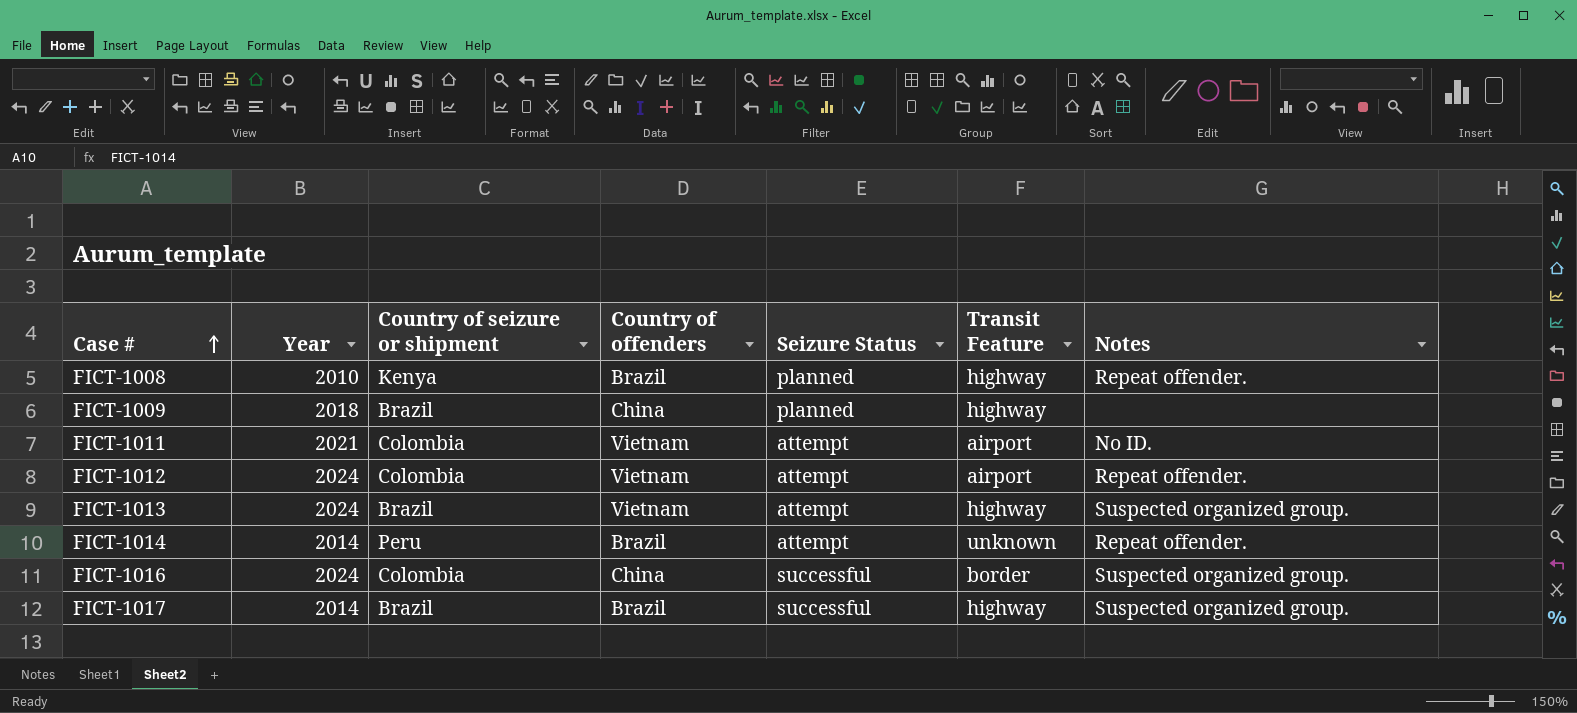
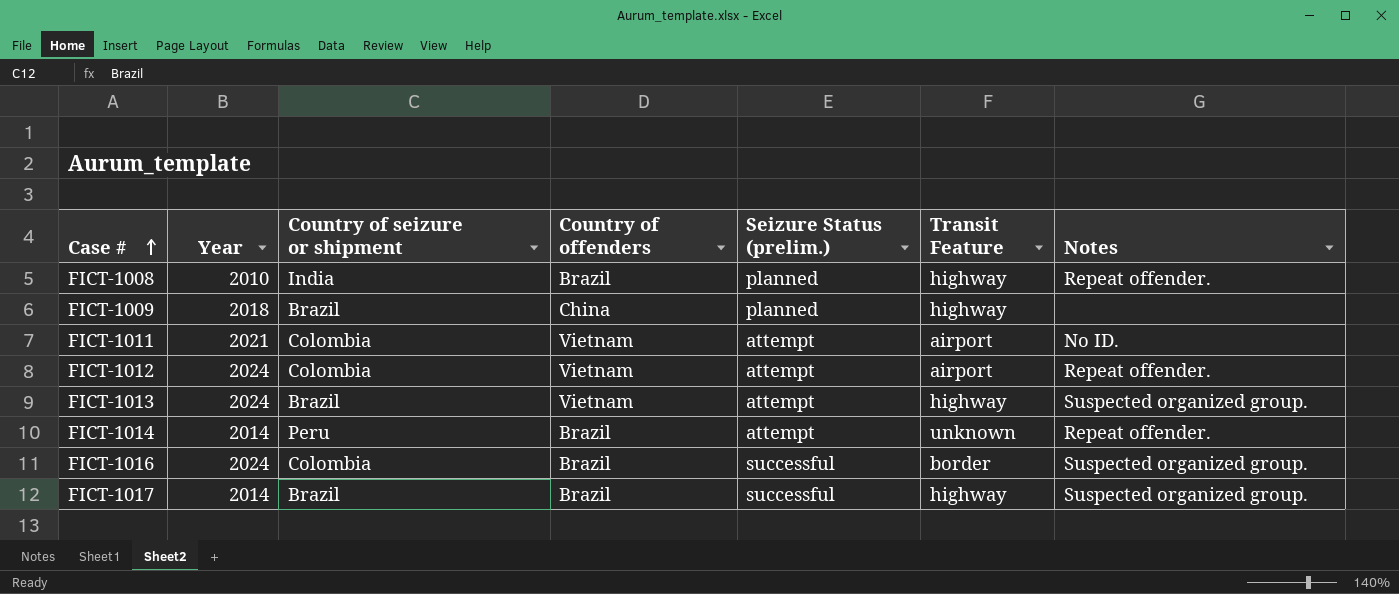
column name: Seizure Status -> Seizure Status (prelim.)
FICT-1008 | Country of seizure or shipment: Kenya -> India
FICT-1016 | Country of offenders: China -> Brazil

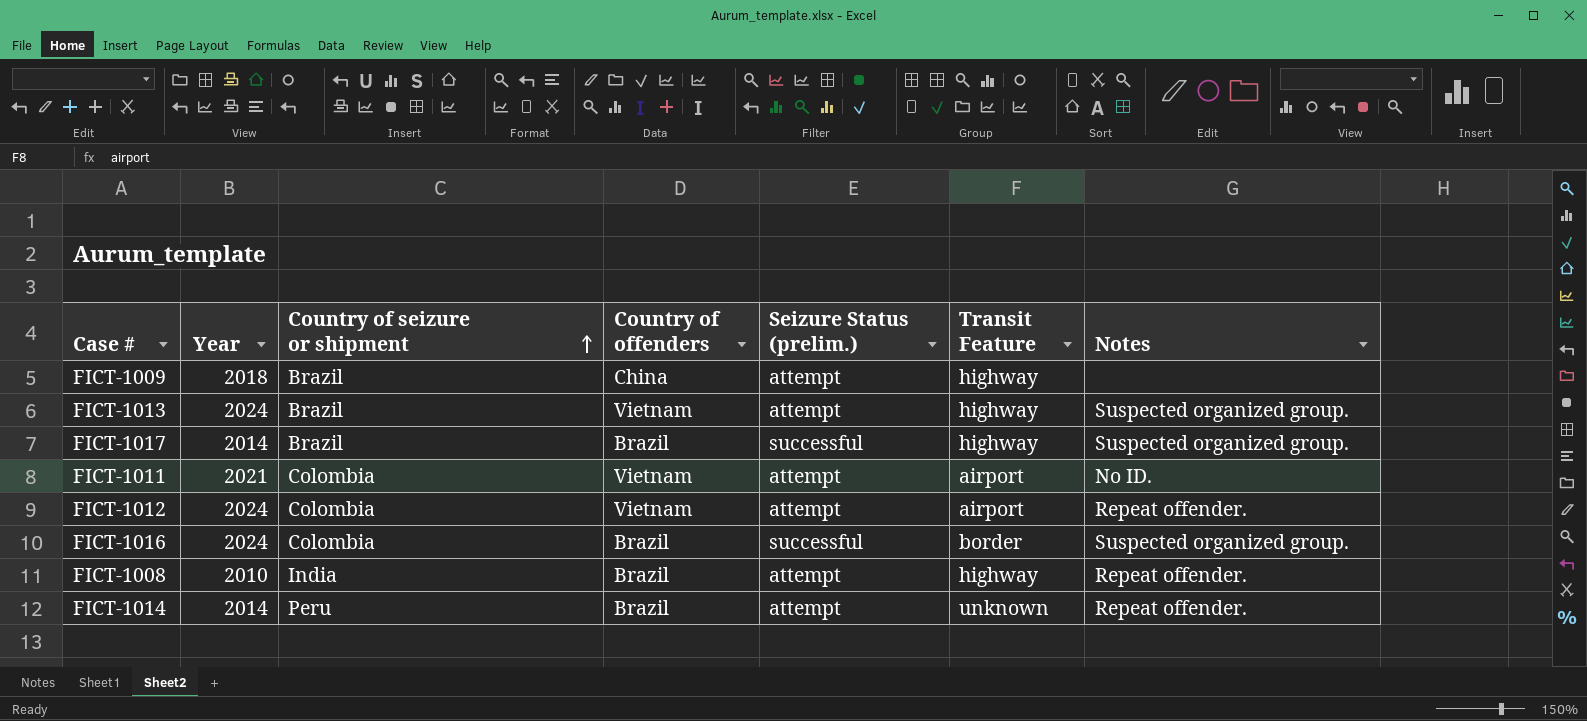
row order: Case # ascending -> Country of seizure or shipment ascending
FICT-1009 | Seizure Status (prelim.): planned -> attempt
FICT-1008 | Seizure Status (prelim.): planned -> attempt

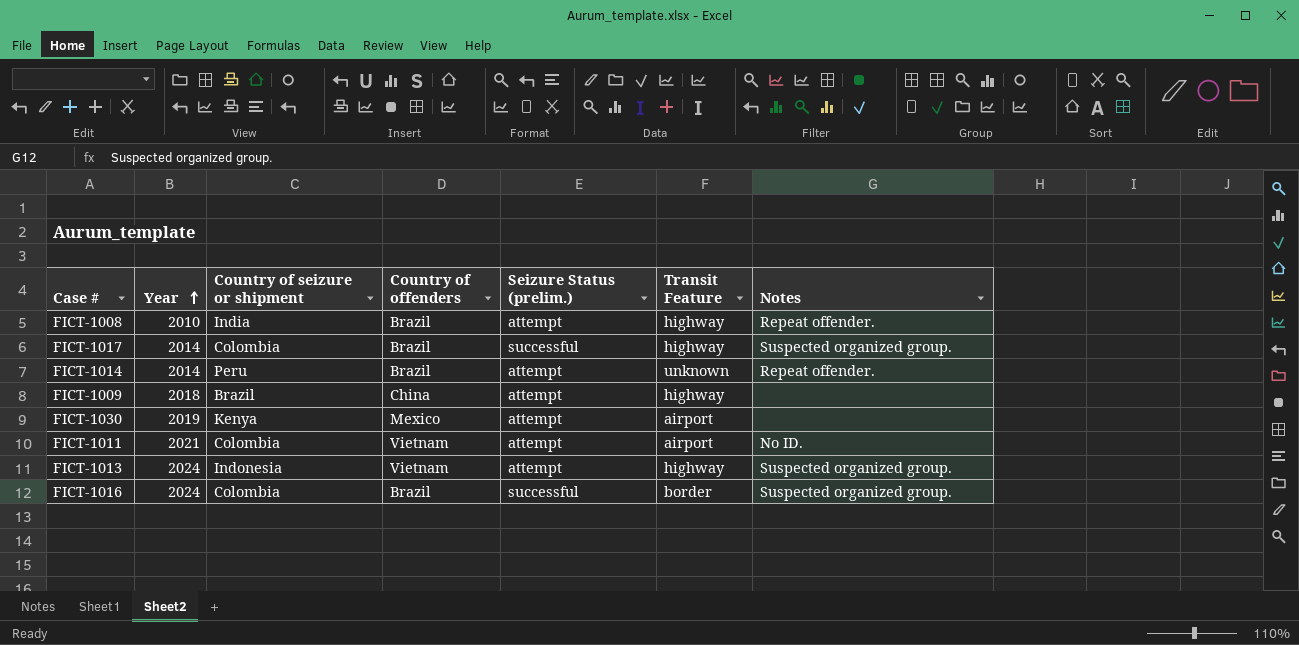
row order: Country of seizure or shipment ascending -> Year ascending
row FICT-1012: 2024 | Colombia | Vietnam | attempt | airport | Repeat offender. -> none
FICT-1017 | Country of seizure or shipment: Brazil -> Colombia
row FICT-1030: none -> 2019 | Kenya | Mexico | attempt | airport | none
FICT-1013 | Country of seizure or shipment: Brazil -> Indonesia

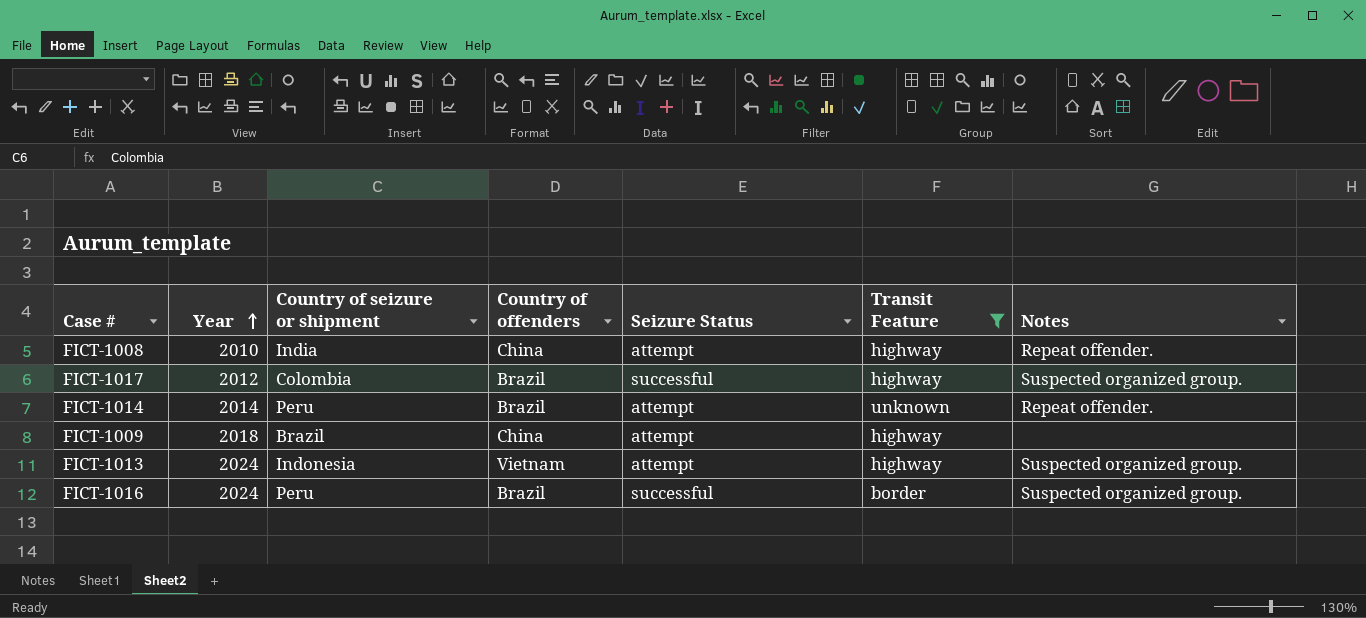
filter: none -> Transit Feature != airport
column name: Seizure Status (prelim.) -> Seizure Status
FICT-1008 | Country of offenders: Brazil -> China
FICT-1017 | Year: 2014 -> 2012
FICT-1016 | Country of seizure or shipment: Colombia -> Peru

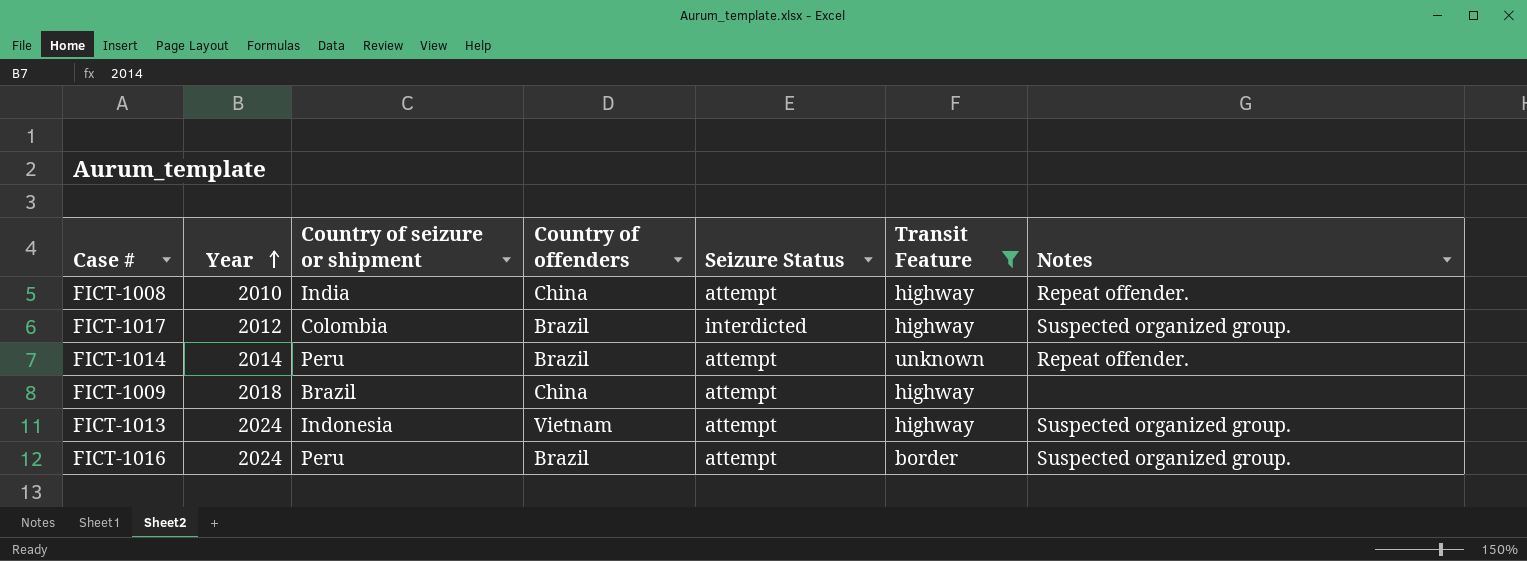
FICT-1017 | Seizure Status: successful -> interdicted
FICT-1016 | Seizure Status: successful -> attempt

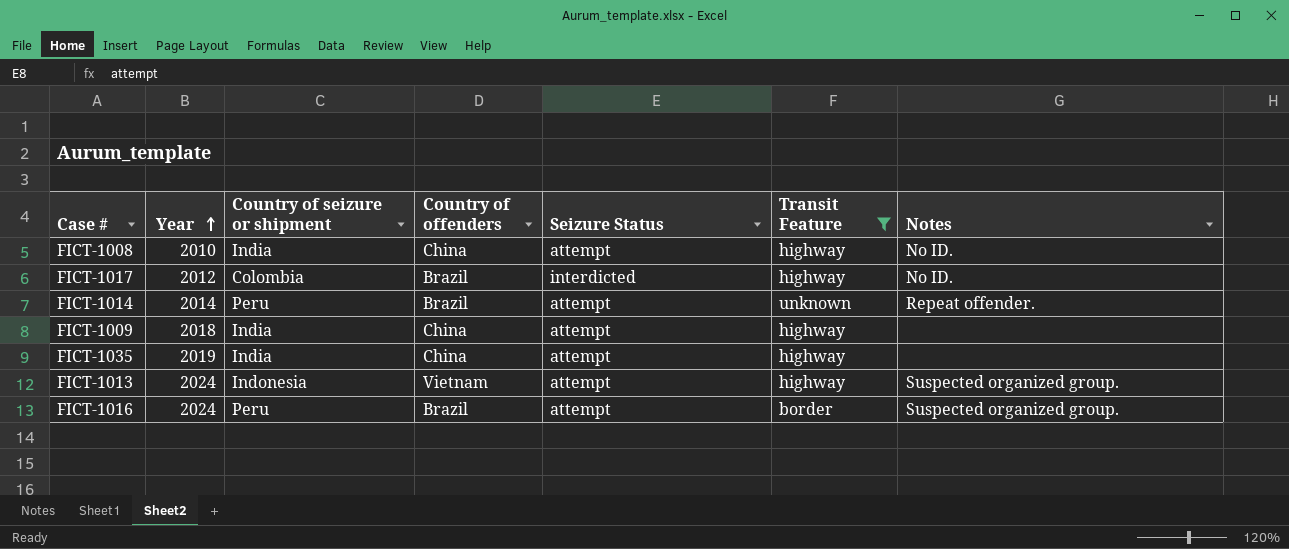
FICT-1008 | Notes: Repeat offender. -> No ID.
FICT-1017 | Notes: Suspected organized group. -> No ID.
FICT-1009 | Country of seizure or shipment: Brazil -> India
row FICT-1035: none -> 2019 | India | China | attempt | highway | none

